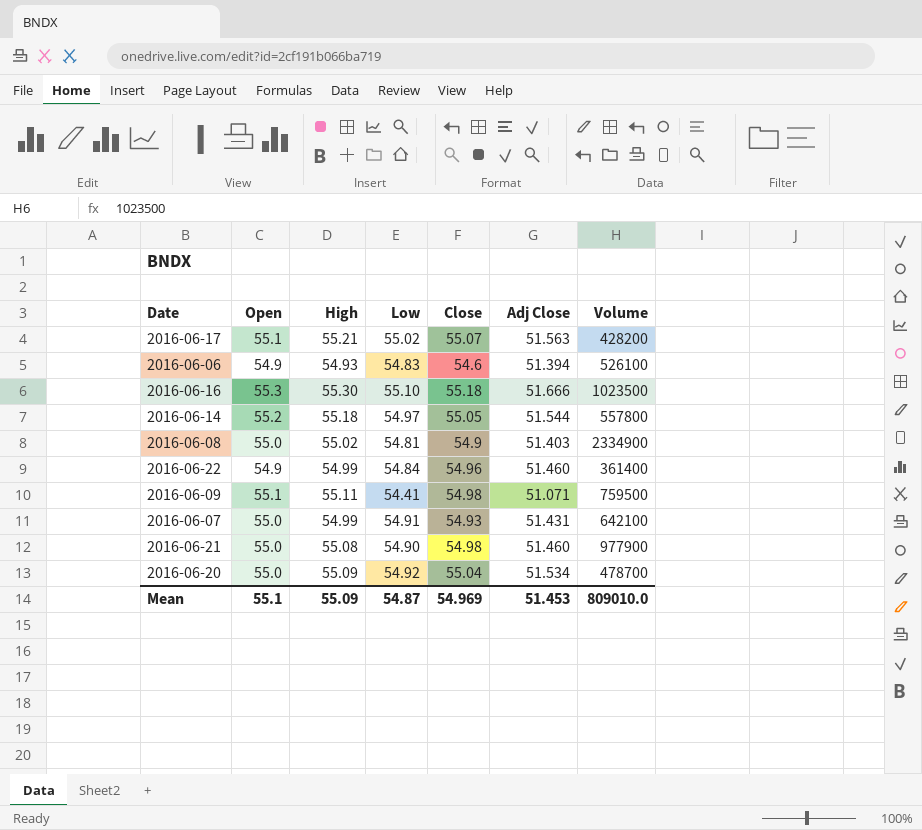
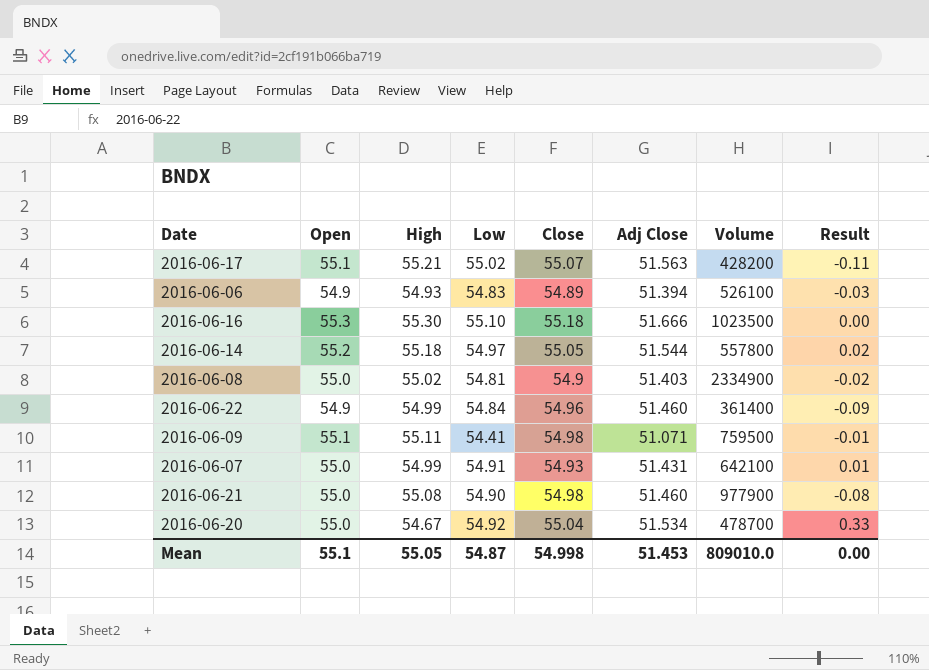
column Result | formula: none -> [Open] - [High]
2016-06-06 | Close: 54.6 -> 54.89
2016-06-20 | High: 55.09 -> 54.67
Mean | High: 55.09 -> 55.05
Mean | Close: 54.969 -> 54.998

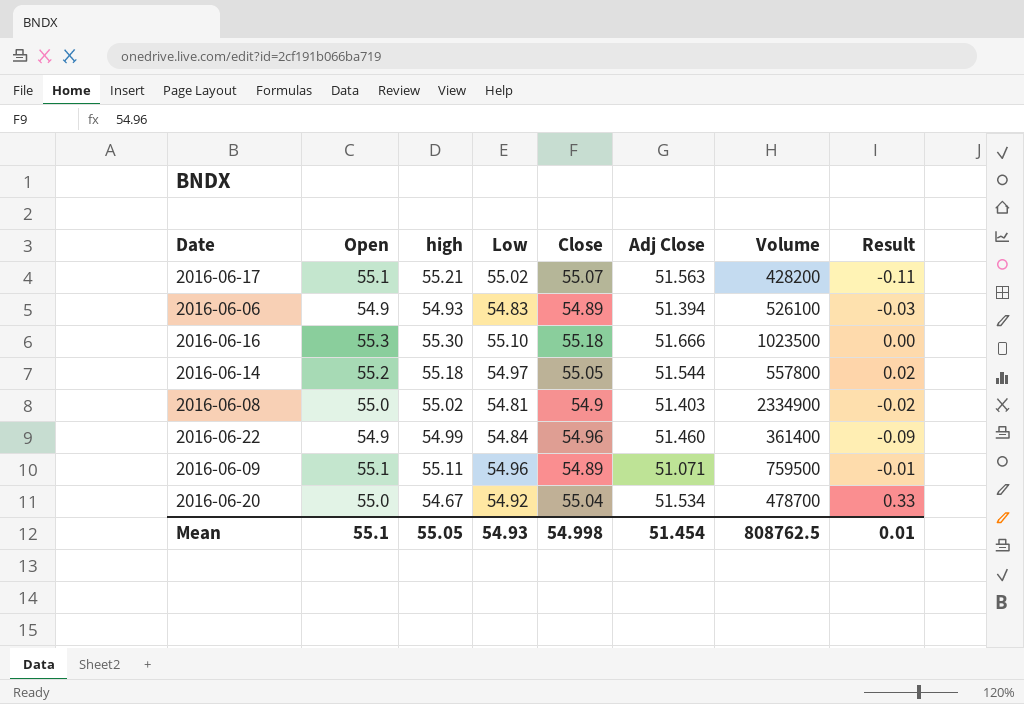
column name: High -> high
row 2016-06-07: 55.0 | 54.99 | 54.91 | 54.93 | 51.431 | 642100 | 0.01 -> none
row 2016-06-21: 55.0 | 55.08 | 54.90 | 54.98 | 51.460 | 977900 | -0.08 -> none
2016-06-09 | Low: 54.41 -> 54.96
2016-06-09 | Close: 54.98 -> 54.89
Mean | Low: 54.87 -> 54.93
Mean | Adj Close: 51.453 -> 51.454
Mean | Volume: 809010.0 -> 808762.5
Mean | Result: 0.00 -> 0.01

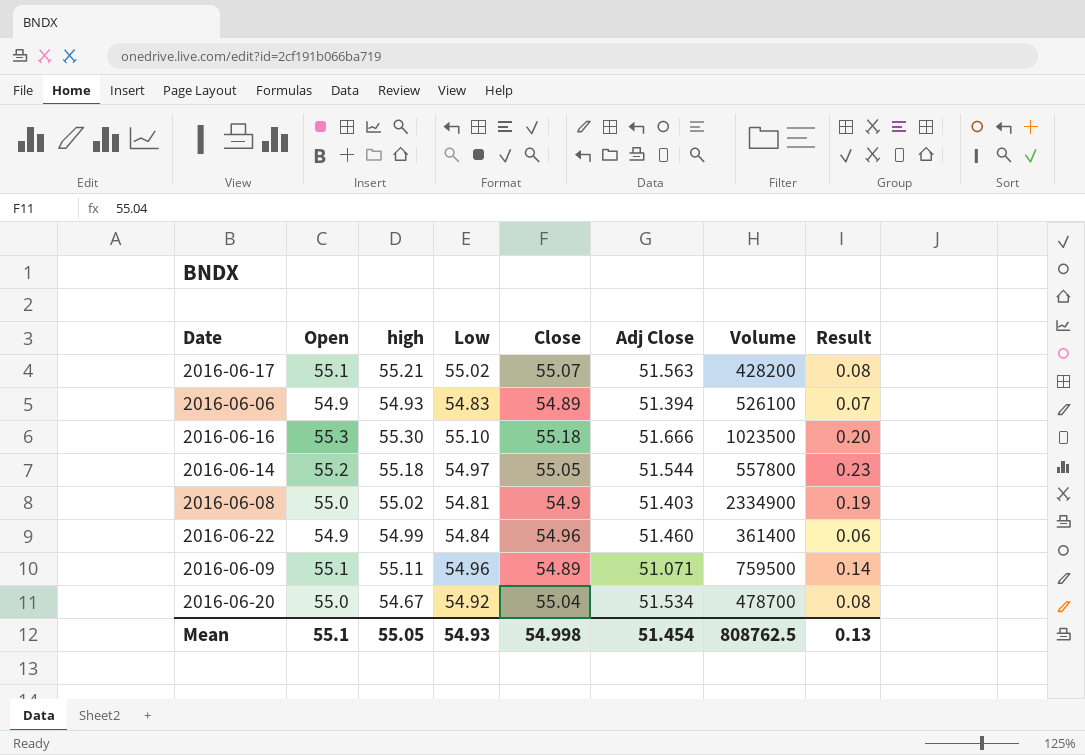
column Result | formula: [Open] - [high] -> [Open] - [Low]
Mean | Result: 0.01 -> 0.13

